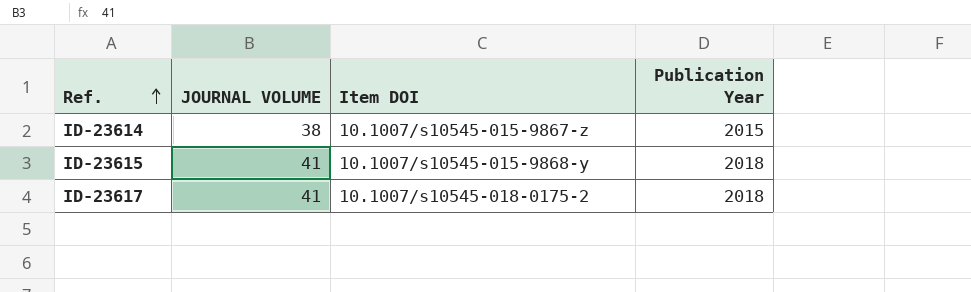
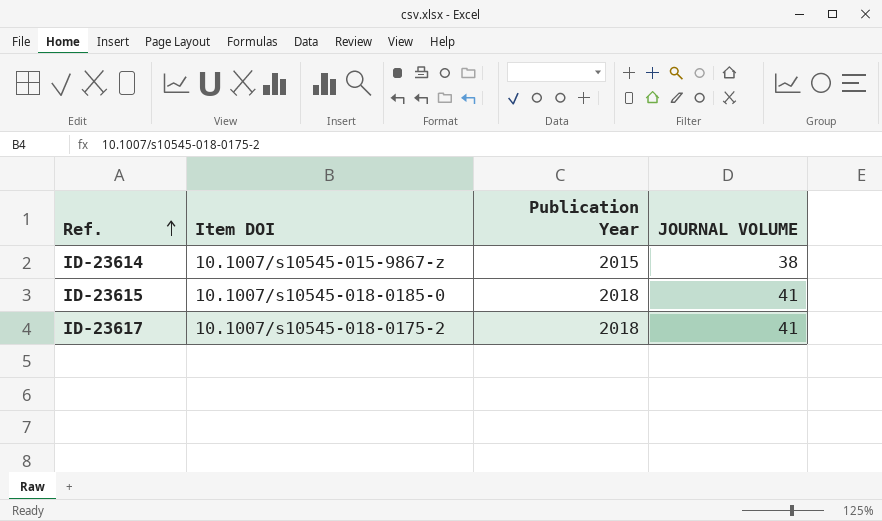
column JOURNAL VOLUME | position: 2 -> 4
ID-23615 | Item DOI: 10.1007/s10545-015-9868-y -> 10.1007/s10545-018-0185-0

